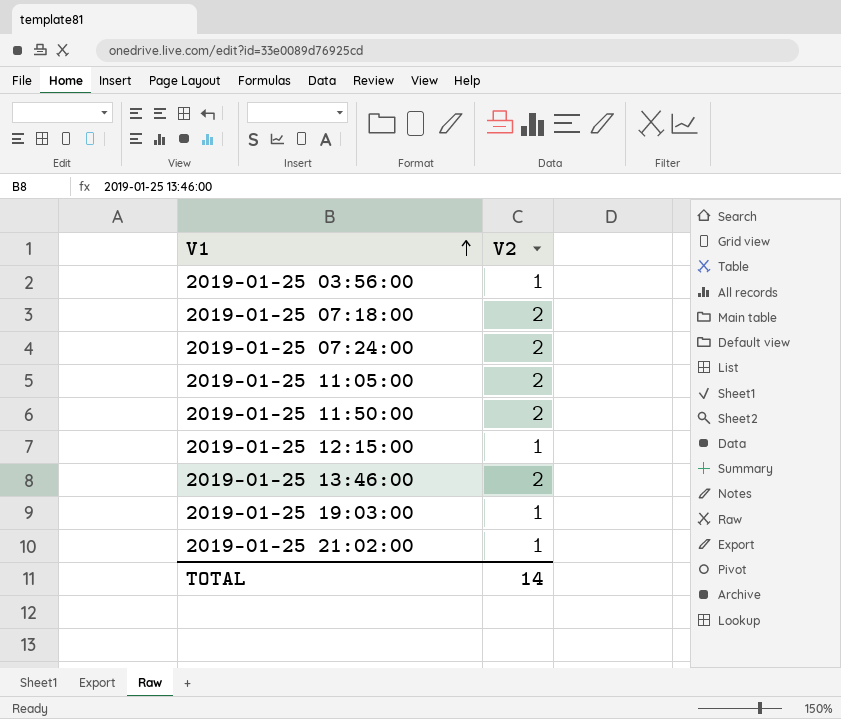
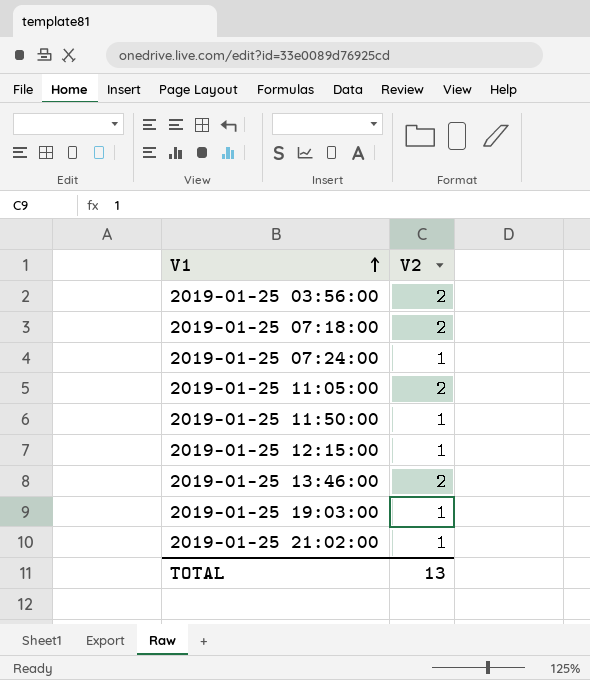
2019-01-25 03:56:00 | V2: 1 -> 2
2019-01-25 07:24:00 | V2: 2 -> 1
2019-01-25 11:50:00 | V2: 2 -> 1
TOTAL | V2: 14 -> 13

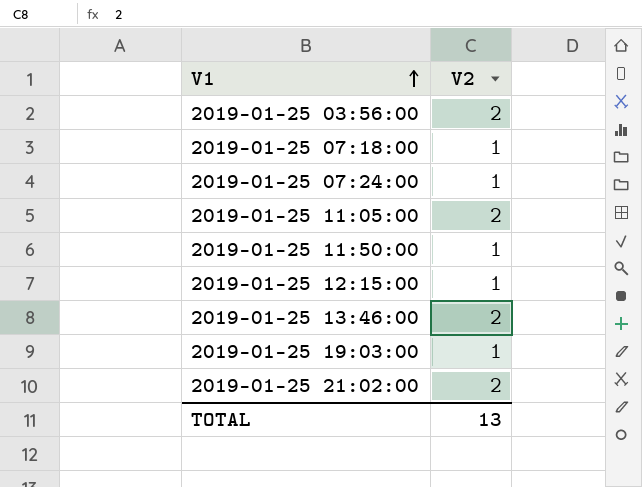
2019-01-25 07:18:00 | V2: 2 -> 1
2019-01-25 21:02:00 | V2: 1 -> 2

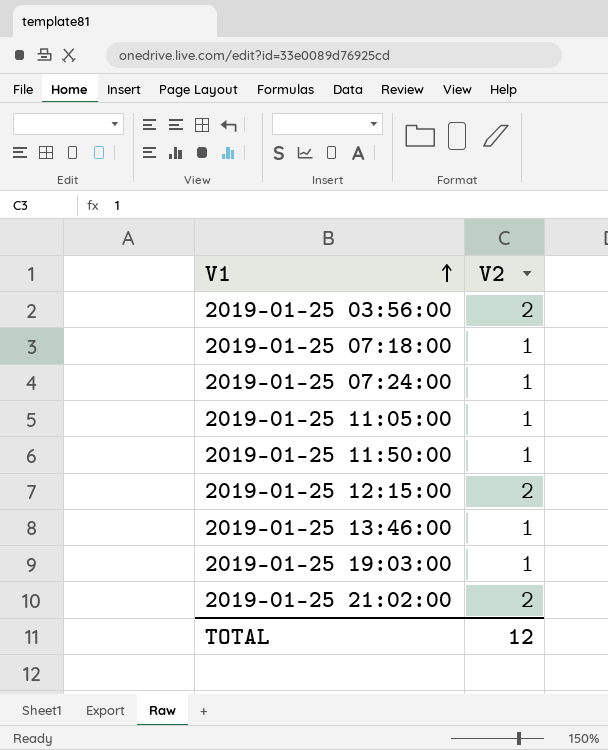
2019-01-25 11:05:00 | V2: 2 -> 1
2019-01-25 12:15:00 | V2: 1 -> 2
2019-01-25 13:46:00 | V2: 2 -> 1
TOTAL | V2: 13 -> 12

